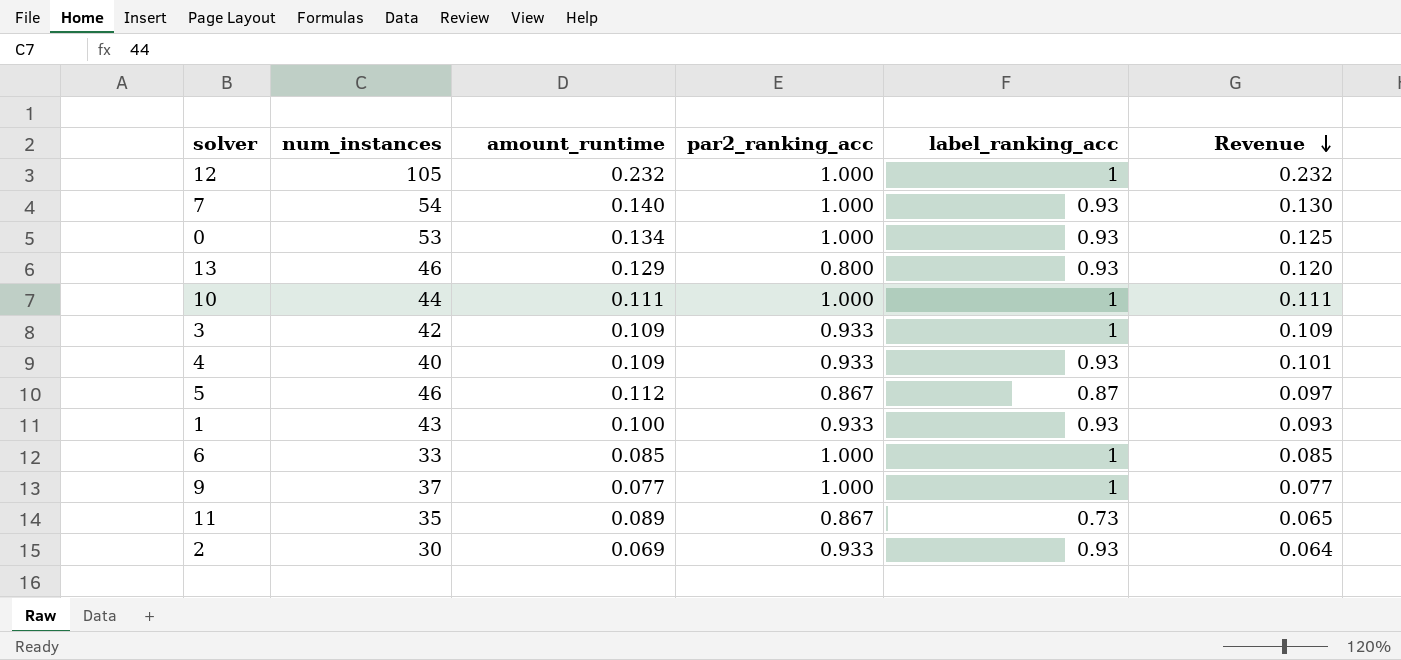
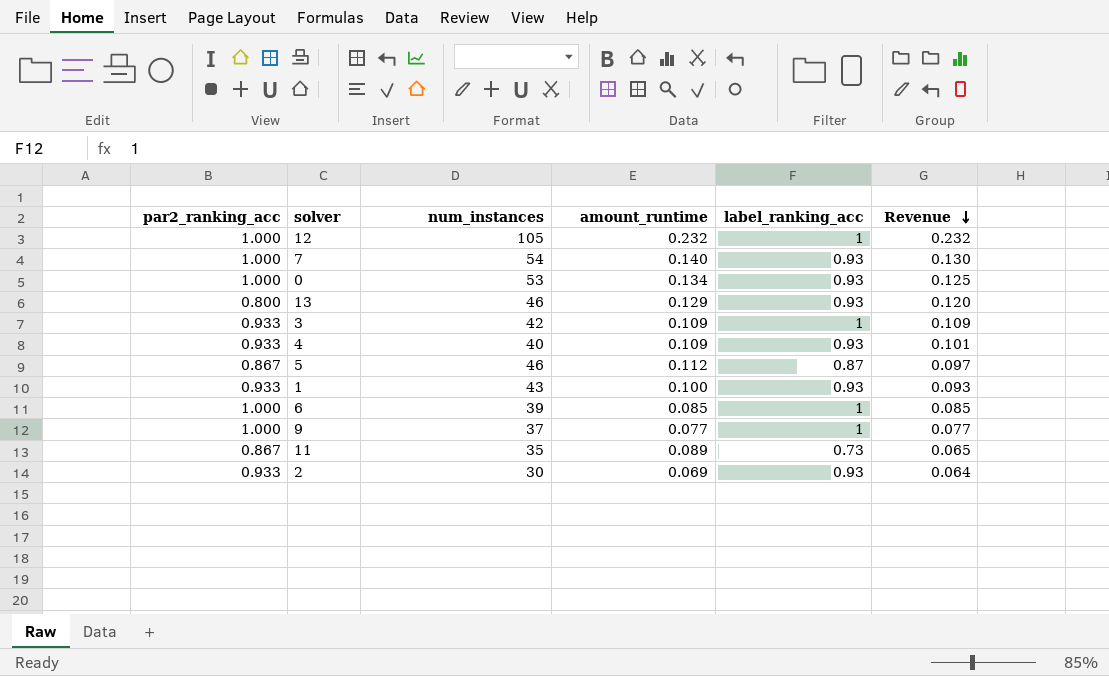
column par2_ranking_acc | position: 4 -> 1
row 10: 44 | 0.111 | 1.000 | 1 | 0.111 -> none
6 | num_instances: 33 -> 39

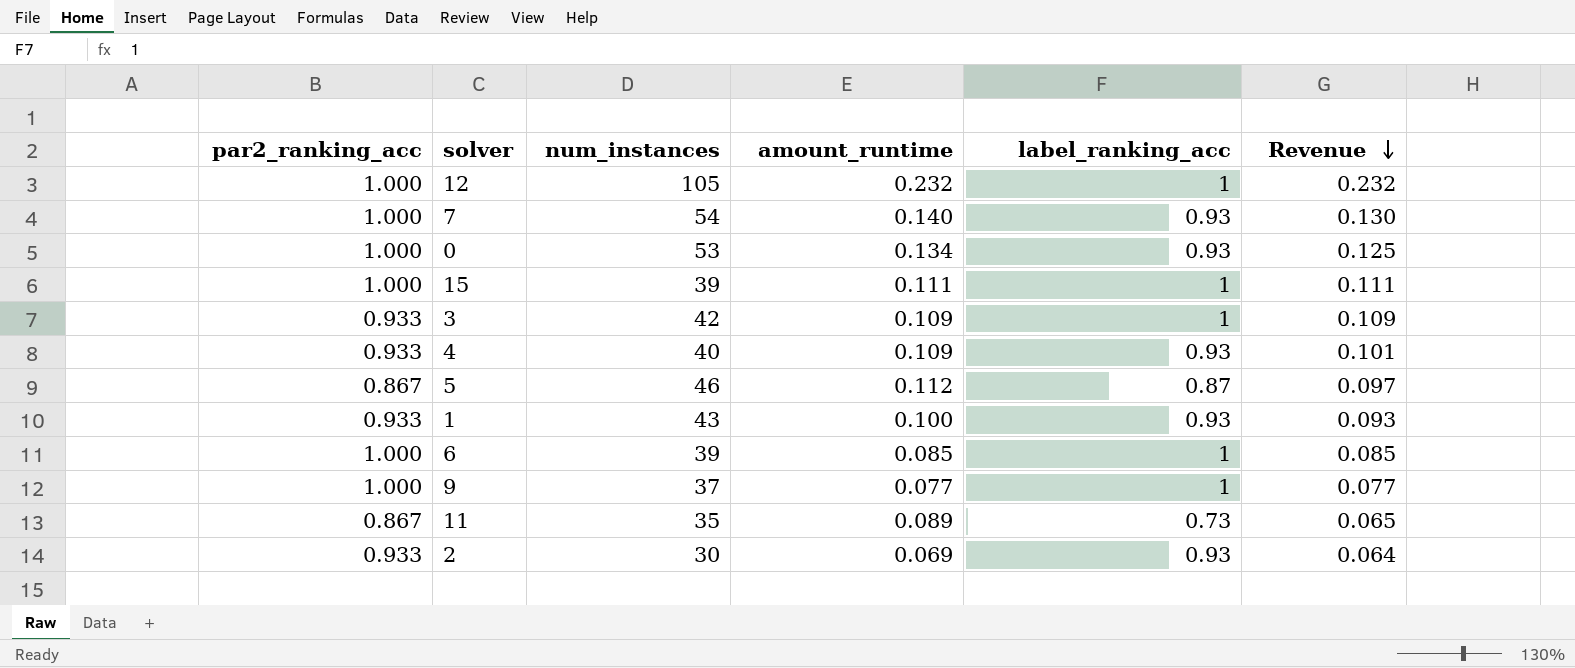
row 13: 0.800 | 46 | 0.129 | 0.93 | 0.120 -> none
row 15: none -> 1.000 | 39 | 0.111 | 1 | 0.111

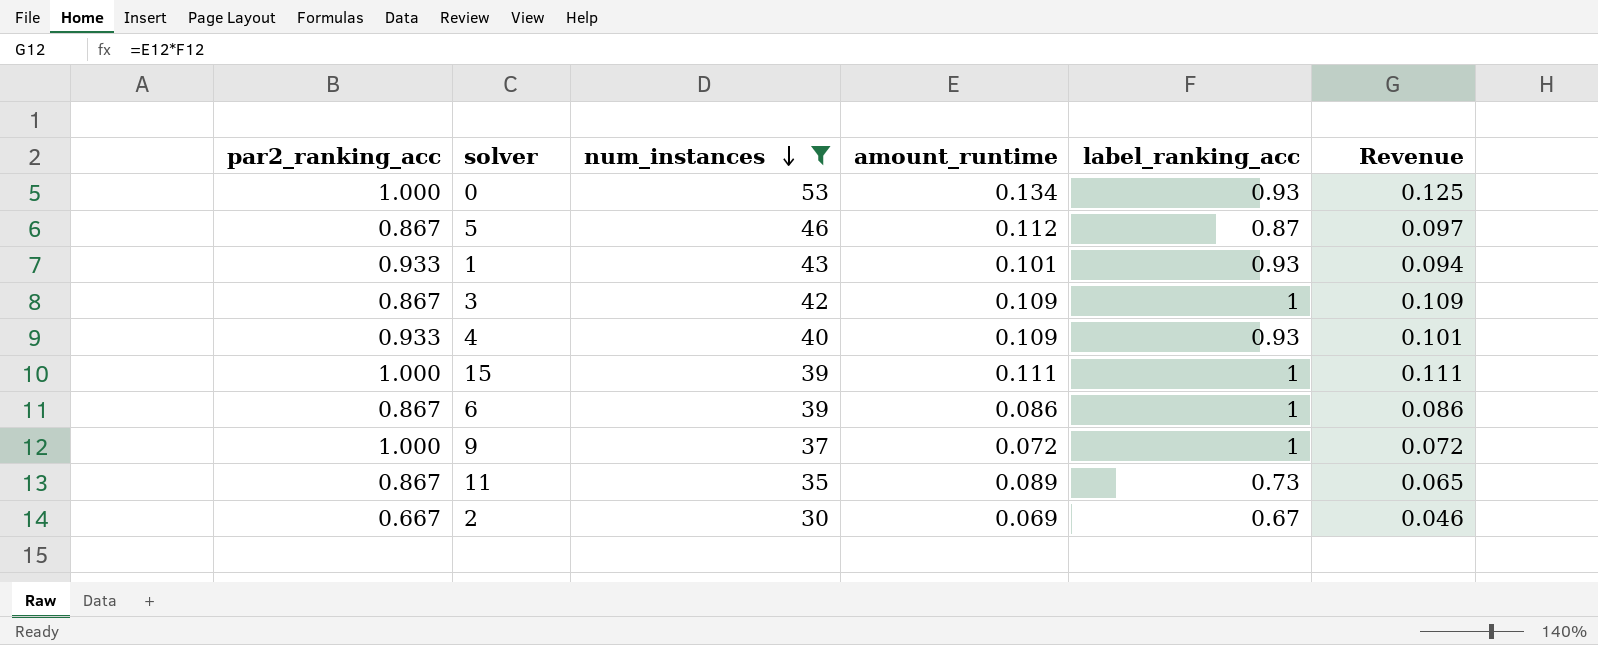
filter: none -> num_instances <= 53
row order: Revenue descending -> num_instances descending
1 | amount_runtime: 0.100 -> 0.101
1 | Revenue: 0.093 -> 0.094
3 | par2_ranking_acc: 0.933 -> 0.867
6 | par2_ranking_acc: 1.000 -> 0.867
6 | amount_runtime: 0.085 -> 0.086
6 | Revenue: 0.085 -> 0.086
9 | amount_runtime: 0.077 -> 0.072
9 | Revenue: 0.077 -> 0.072
2 | par2_ranking_acc: 0.933 -> 0.667
2 | label_ranking_acc: 0.93 -> 0.67
2 | Revenue: 0.064 -> 0.046

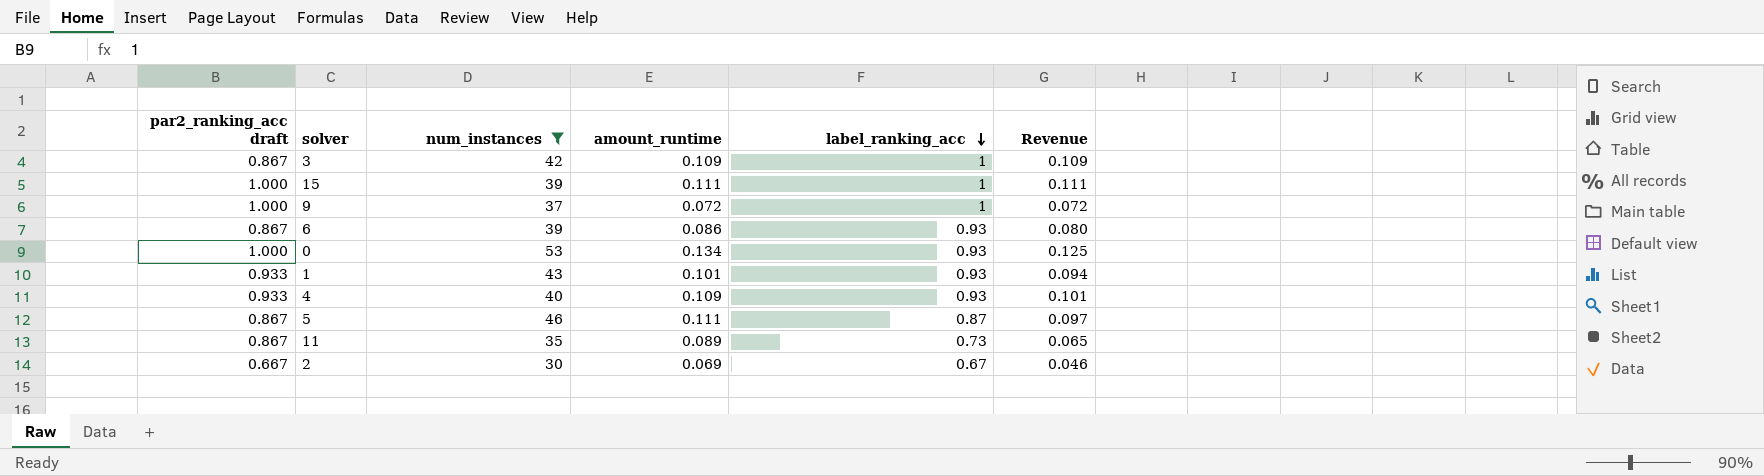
row order: num_instances descending -> label_ranking_acc descending
column name: par2_ranking_acc -> par2_ranking_acc draft
6 | label_ranking_acc: 1 -> 0.93
6 | Revenue: 0.086 -> 0.080
5 | amount_runtime: 0.112 -> 0.111

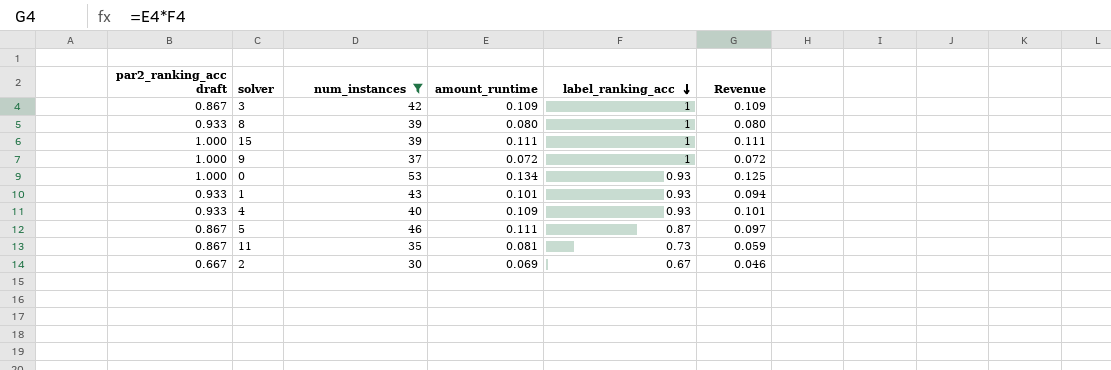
row 6: 0.867 | 39 | 0.086 | 0.93 | 0.080 -> none
row 8: none -> 0.933 | 39 | 0.080 | 1 | 0.080
11 | amount_runtime: 0.089 -> 0.081
11 | Revenue: 0.065 -> 0.059

